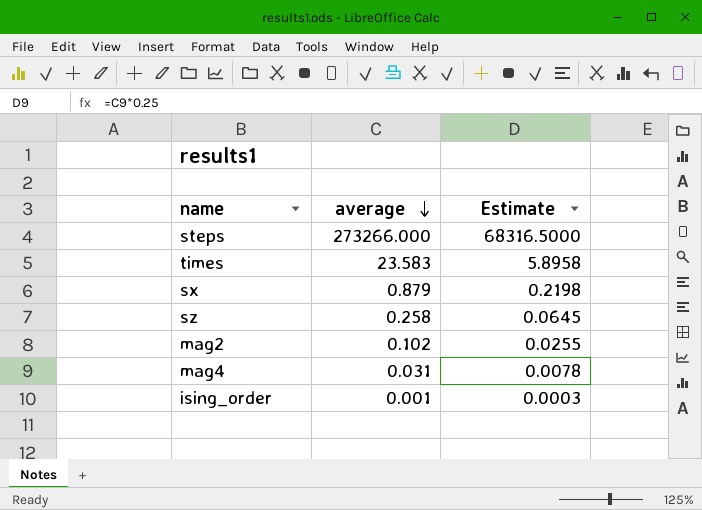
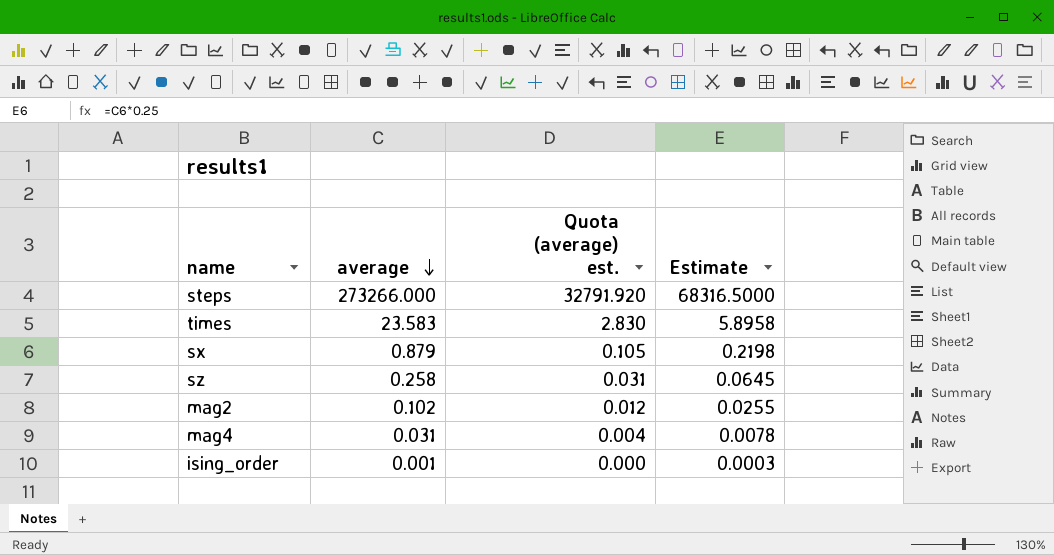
column Quota (average) est. | formula: none -> [average] * 0.12

